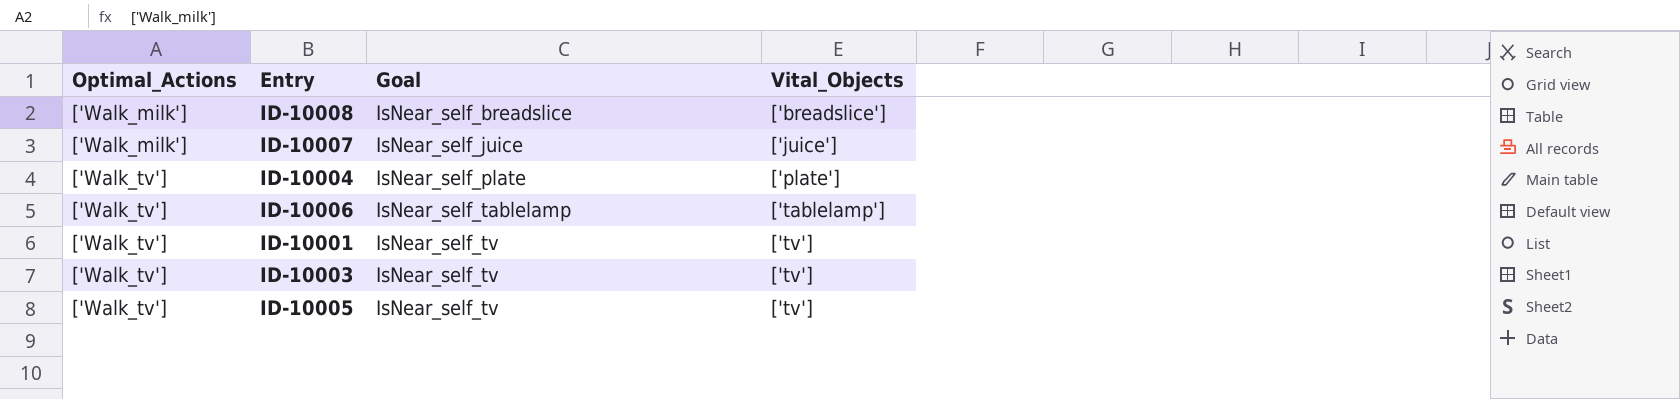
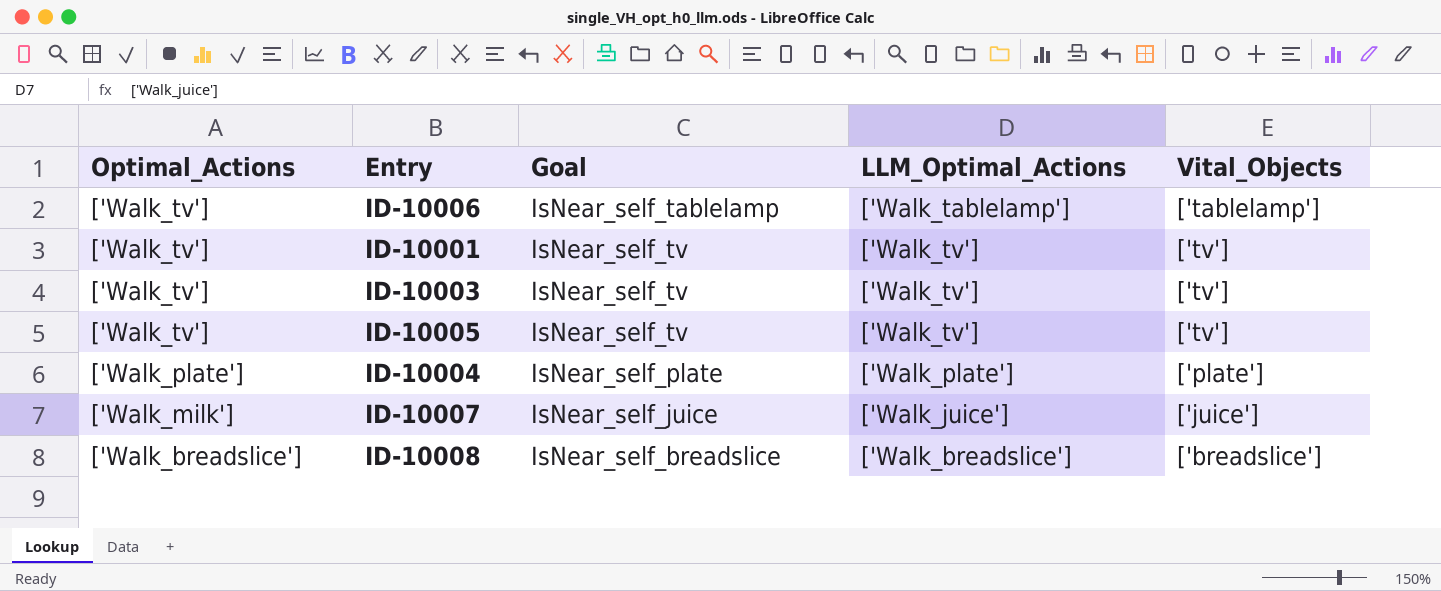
row order: Optimal_Actions ascending -> Optimal_Actions descending
column LLM_Optimal_Actions | position: none -> 4
ID-10004 | Optimal_Actions: ['Walk_tv'] -> ['Walk_plate']
ID-10008 | Optimal_Actions: ['Walk_milk'] -> ['Walk_breadslice']

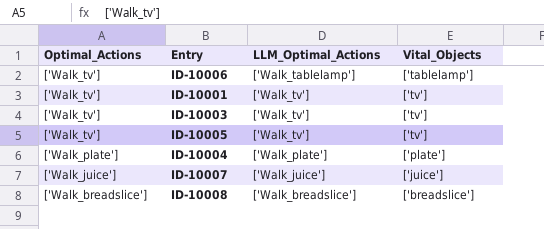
column Goal | position: 3 -> none
ID-10007 | Optimal_Actions: ['Walk_milk'] -> ['Walk_juice']

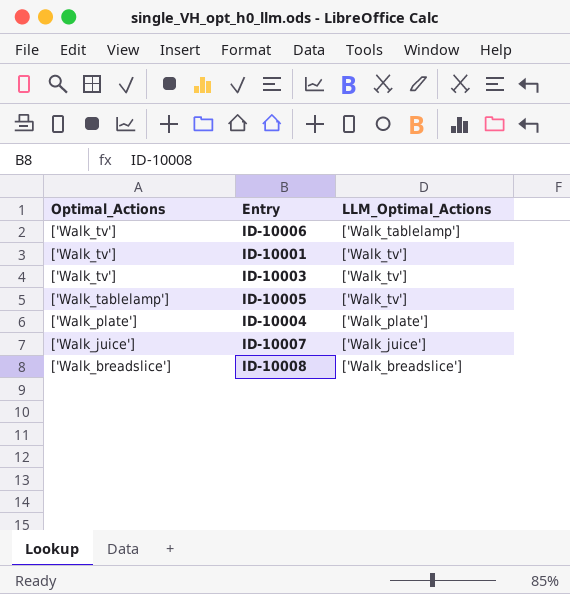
column Vital_Objects | position: 4 -> none
ID-10005 | Optimal_Actions: ['Walk_tv'] -> ['Walk_tablelamp']

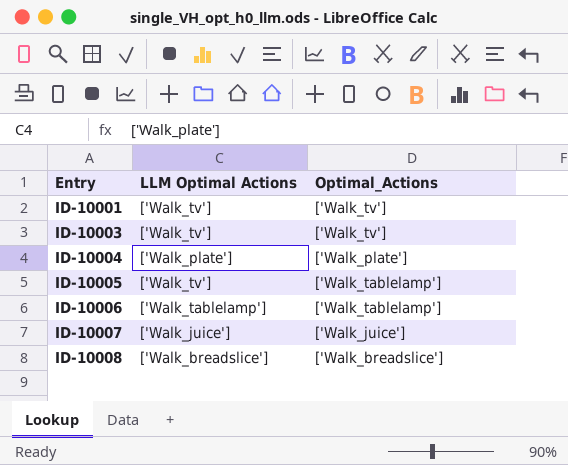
row order: Optimal_Actions descending -> Entry ascending
column name: LLM_Optimal_Actions -> LLM Optimal Actions
column Optimal_Actions | position: 1 -> 3
ID-10006 | Optimal_Actions: ['Walk_tv'] -> ['Walk_tablelamp']

